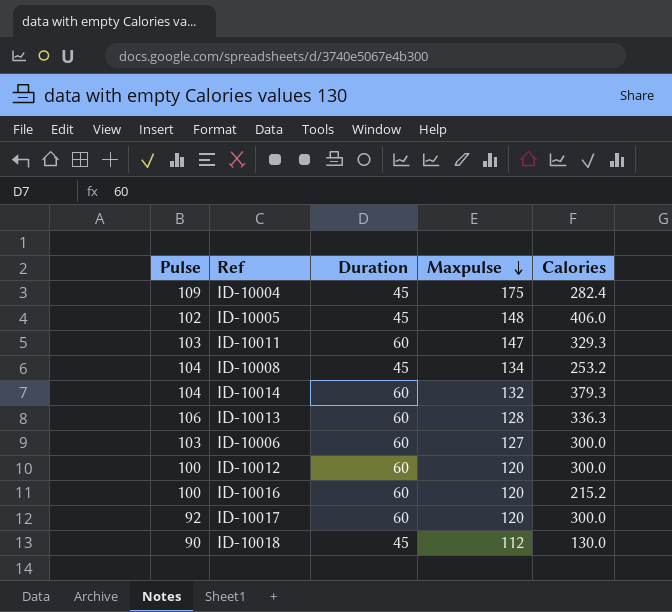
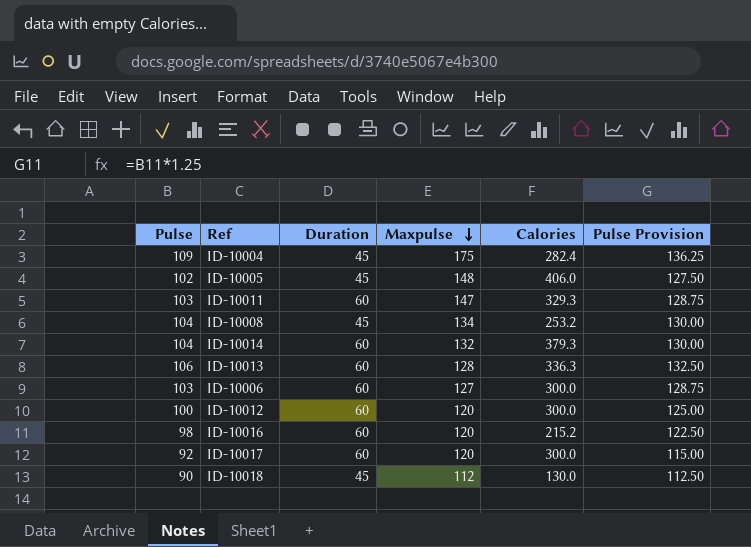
column Pulse Provision | formula: none -> [Pulse] * 1.25
ID-10016 | Pulse: 100 -> 98

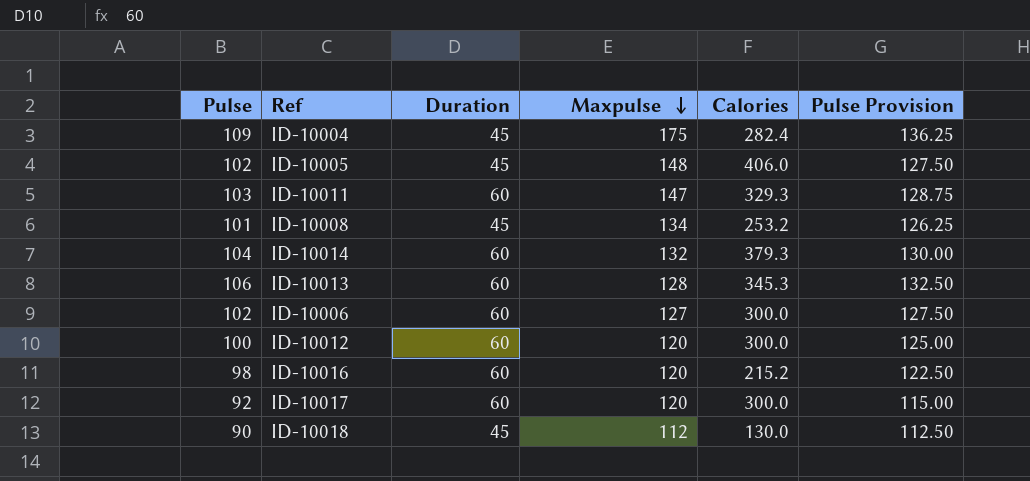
ID-10008 | Pulse: 104 -> 101
ID-10008 | Pulse Provision: 130.00 -> 126.25
ID-10013 | Calories: 336.3 -> 345.3
ID-10006 | Pulse: 103 -> 102
ID-10006 | Pulse Provision: 128.75 -> 127.50

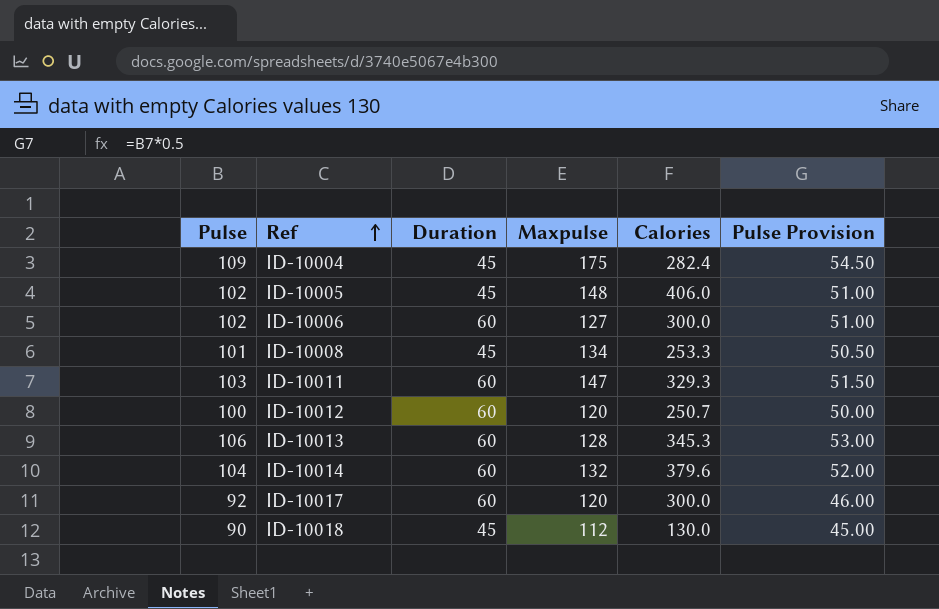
row order: Maxpulse descending -> Ref ascending
column Pulse Provision | formula: [Pulse] * 1.25 -> [Pulse] * 0.5
row ID-10016: 98 | 60 | 120 | 215.2 | 122.50 -> none
ID-10008 | Calories: 253.2 -> 253.3
ID-10012 | Calories: 300.0 -> 250.7
ID-10014 | Calories: 379.3 -> 379.6

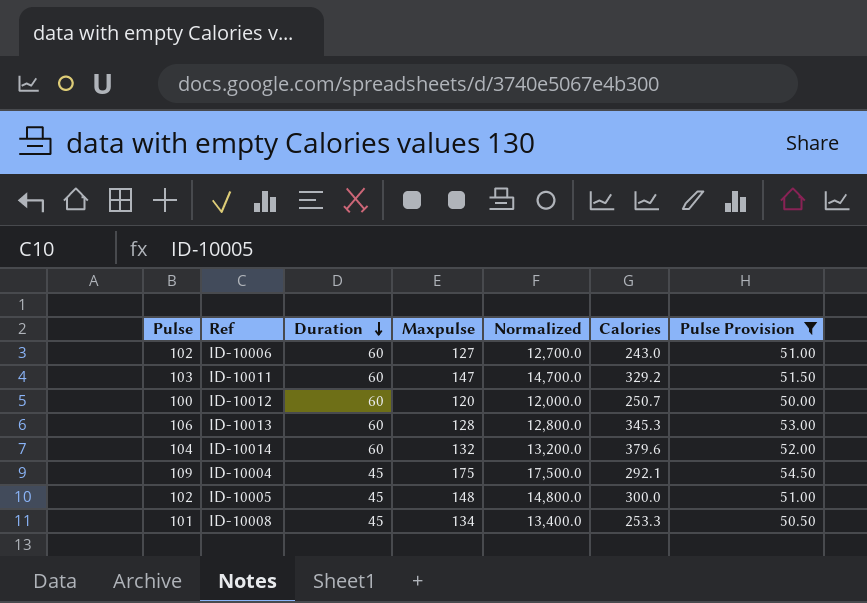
filter: none -> Pulse Provision >= 50.00
row order: Ref ascending -> Duration descending
column Normalized | formula: none -> [Maxpulse] * 100
ID-10006 | Calories: 300.0 -> 243.0
ID-10011 | Calories: 329.3 -> 329.2
ID-10004 | Calories: 282.4 -> 292.1
ID-10005 | Calories: 406.0 -> 300.0

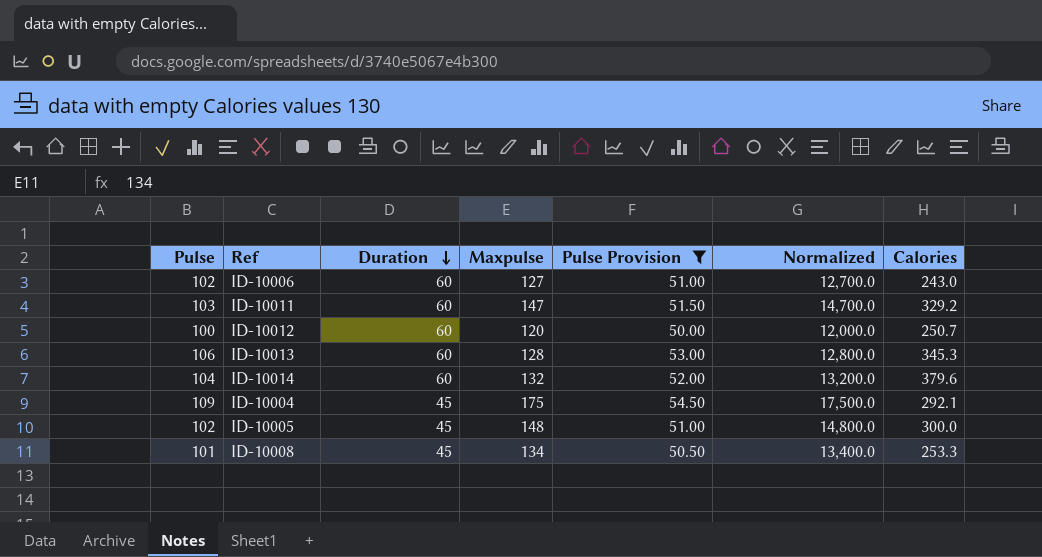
column Pulse Provision | position: 7 -> 5

